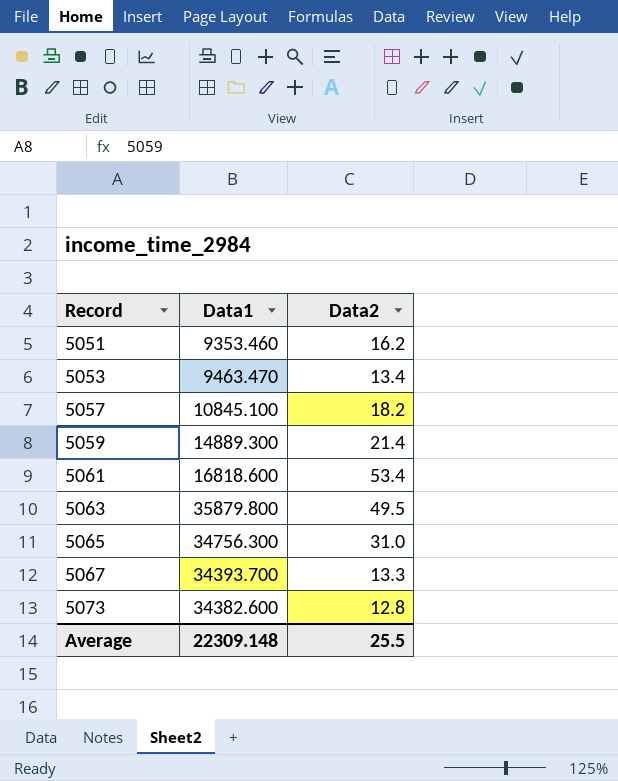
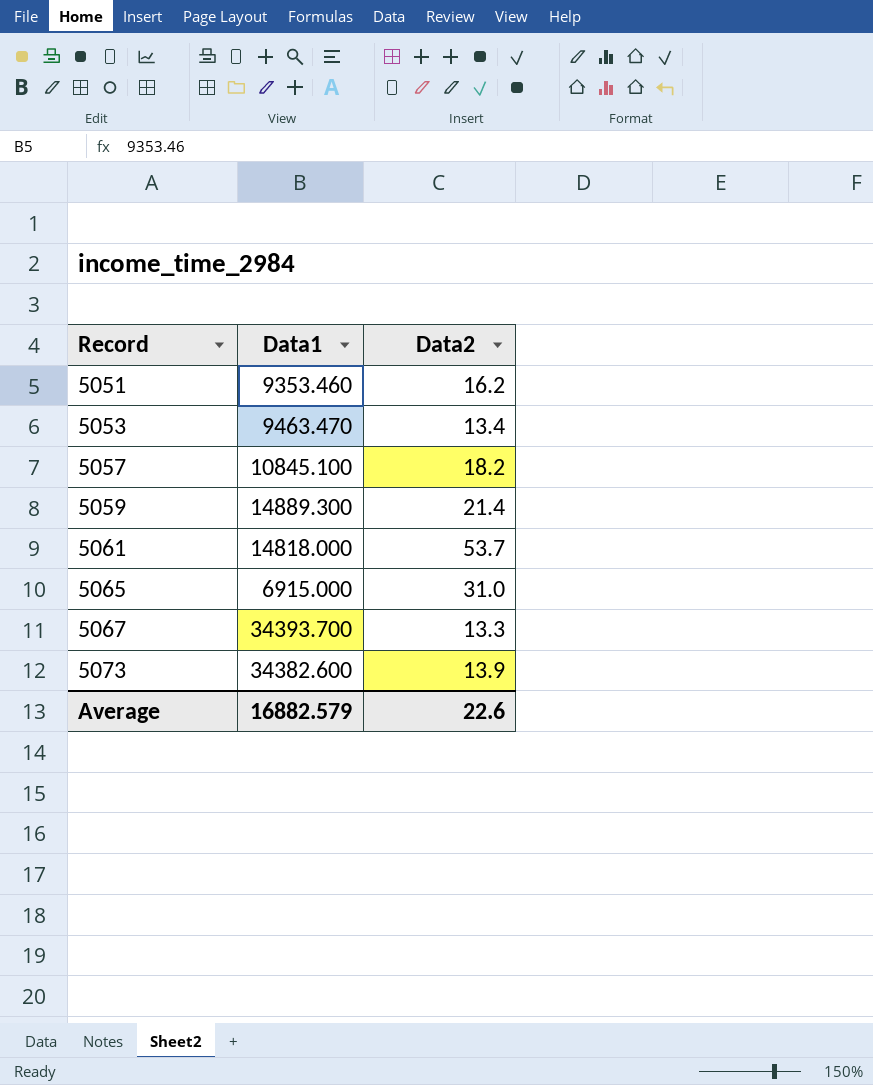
row 5063: 35879.800 | 49.5 -> none
5061 | Data1: 16818.600 -> 14818.000
5061 | Data2: 53.4 -> 53.7
5065 | Data1: 34756.300 -> 6915.000
5073 | Data2: 12.8 -> 13.9
Average | Data1: 22309.148 -> 16882.579
Average | Data2: 25.5 -> 22.6

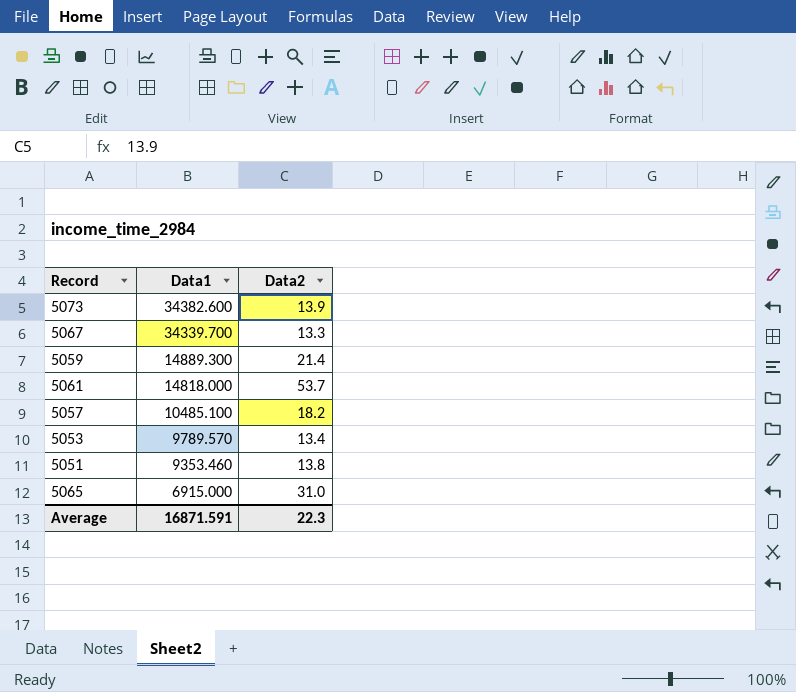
row order: Record ascending -> Data1 descending
5067 | Data1: 34393.700 -> 34339.700
5057 | Data1: 10845.100 -> 10485.100
5053 | Data1: 9463.470 -> 9789.570
5051 | Data2: 16.2 -> 13.8
Average | Data1: 16882.579 -> 16871.591
Average | Data2: 22.6 -> 22.3

